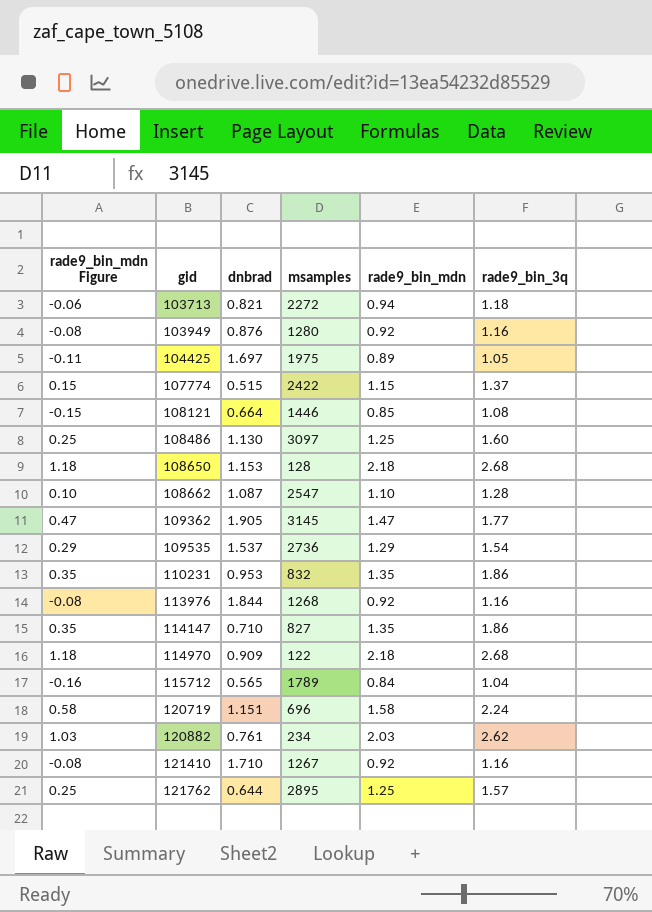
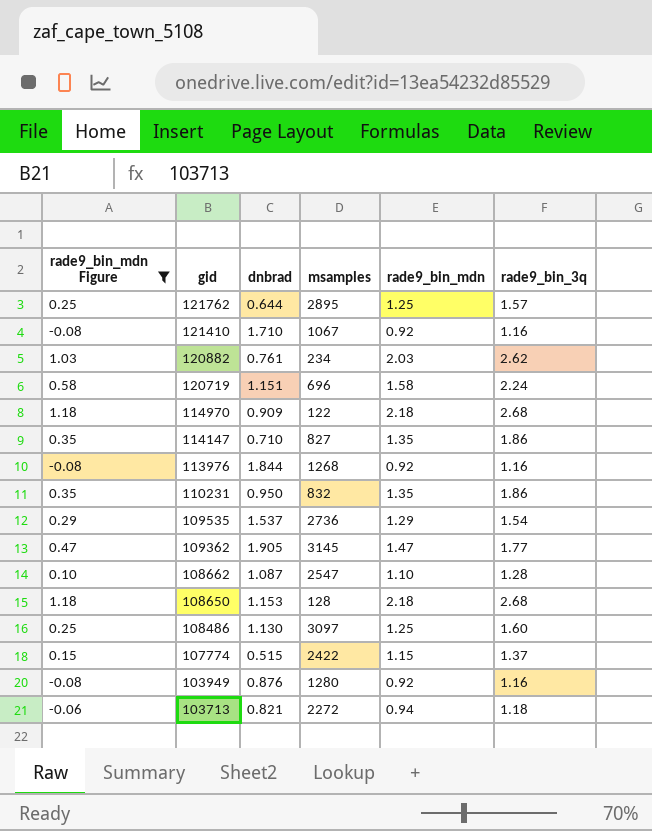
filter: none -> rade9_bin_mdn Figure >= -0.08
row order: gid ascending -> gid descending
121410 | msamples: 1267 -> 1067
110231 | dnbrad: 0.953 -> 0.950

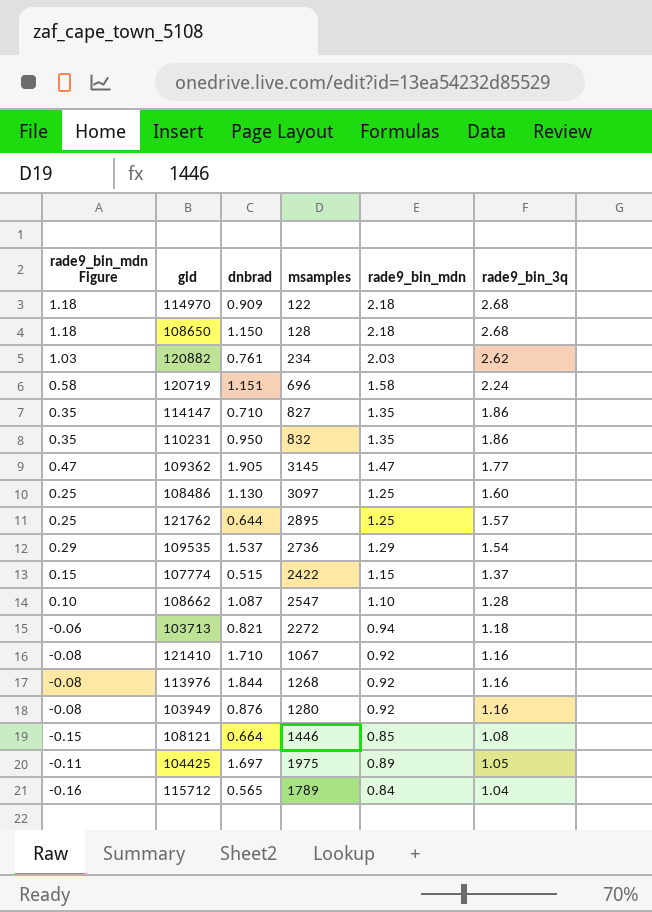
filter: rade9_bin_mdn Figure >= -0.08 -> none
row order: gid descending -> rade9_bin_3q descending
108650 | dnbrad: 1.153 -> 1.150

